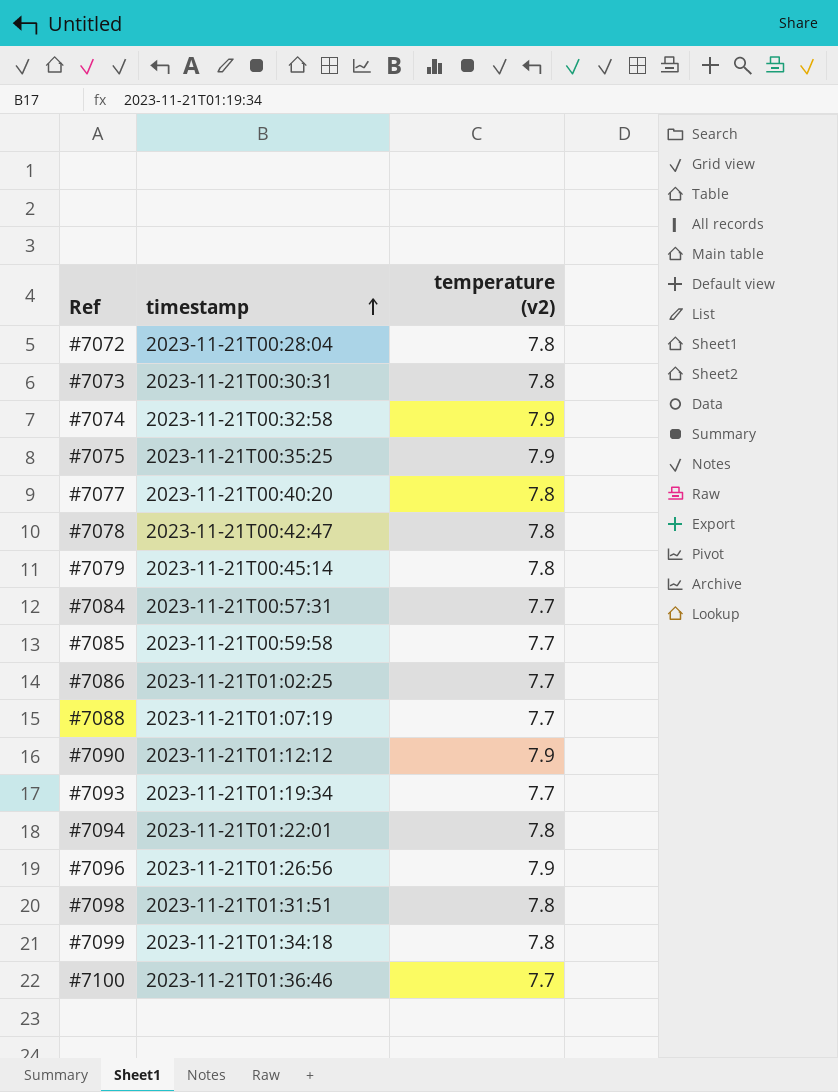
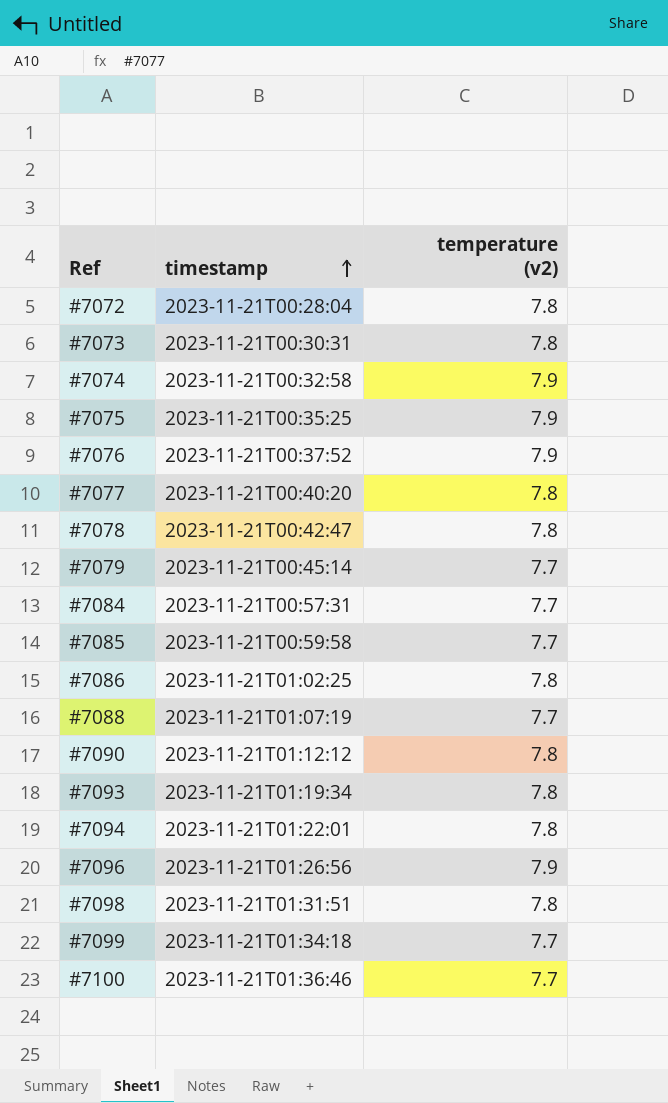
row #7076: none -> 2023-11-21T00:37:52 | 7.9
#7079 | temperature (v2): 7.8 -> 7.7
#7086 | temperature (v2): 7.7 -> 7.8
#7090 | temperature (v2): 7.9 -> 7.8
#7093 | temperature (v2): 7.7 -> 7.8
#7099 | temperature (v2): 7.8 -> 7.7

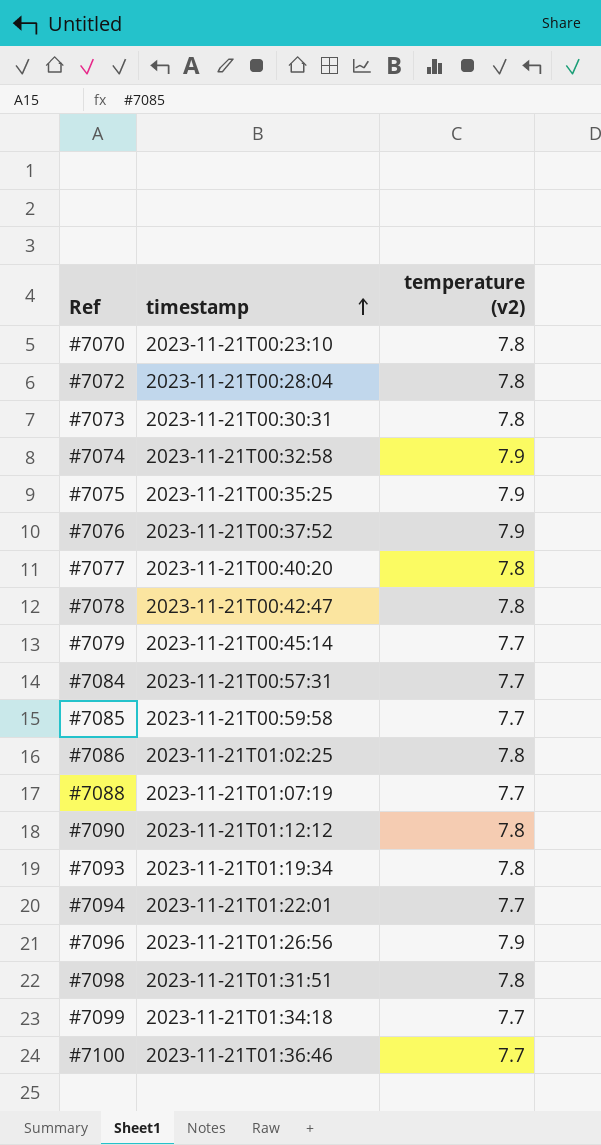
row #7070: none -> 2023-11-21T00:23:10 | 7.8
#7094 | temperature (v2): 7.8 -> 7.7

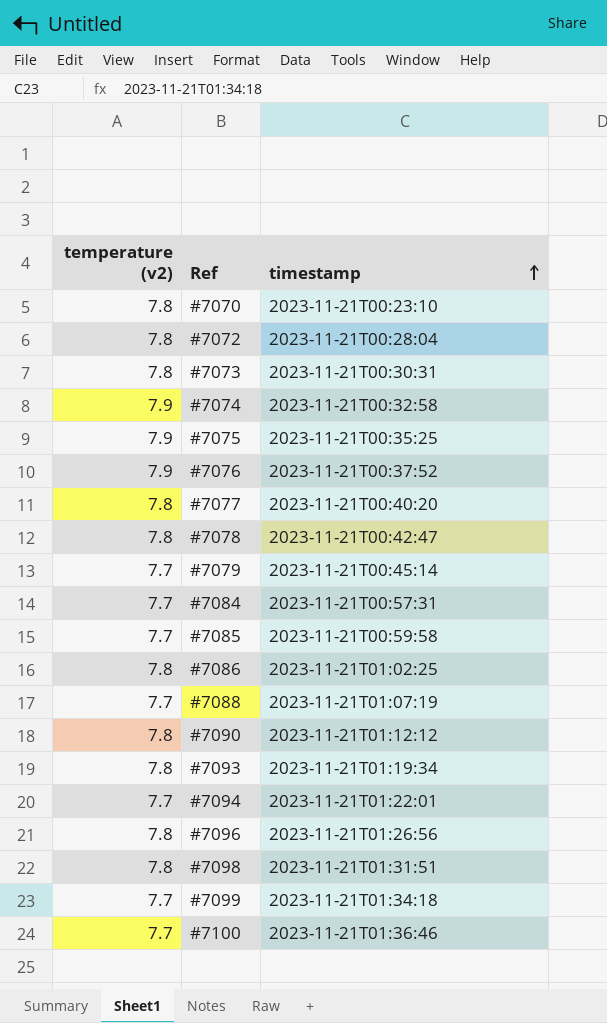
column temperature (v2) | position: 3 -> 1
#7096 | temperature (v2): 7.9 -> 7.8

